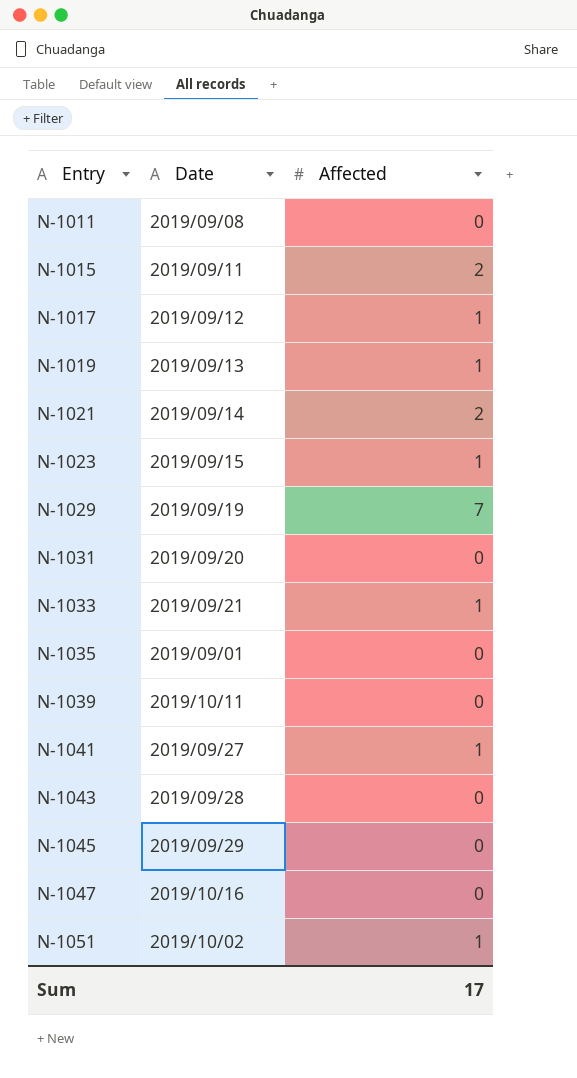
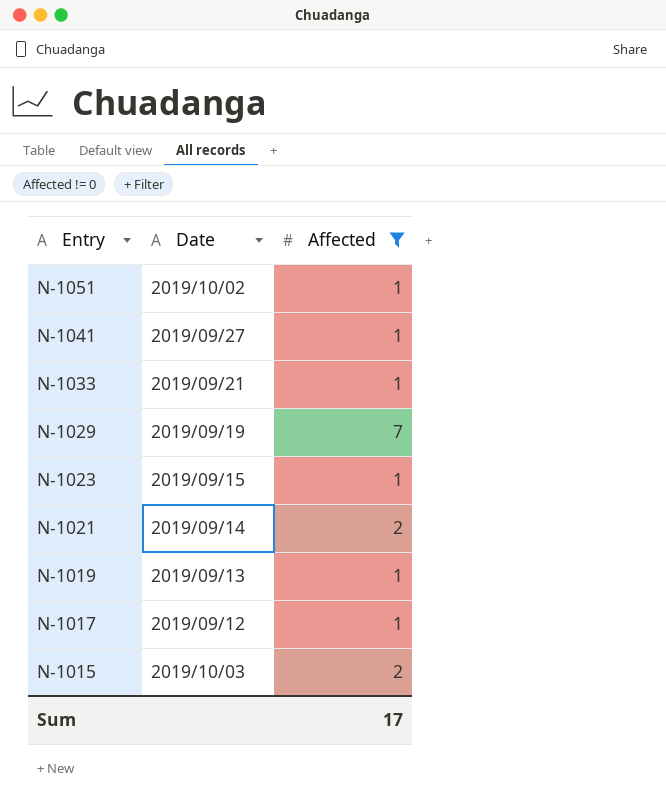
filter: none -> Affected != 0
row order: Entry ascending -> Entry descending
N-1015 | Date: 2019/09/11 -> 2019/10/03

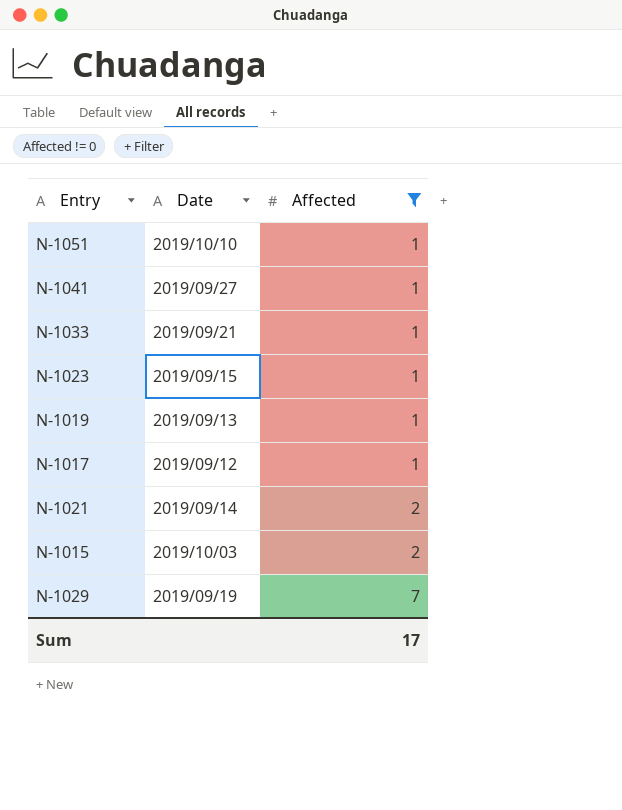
row order: Entry descending -> Affected ascending
N-1051 | Date: 2019/10/02 -> 2019/10/10

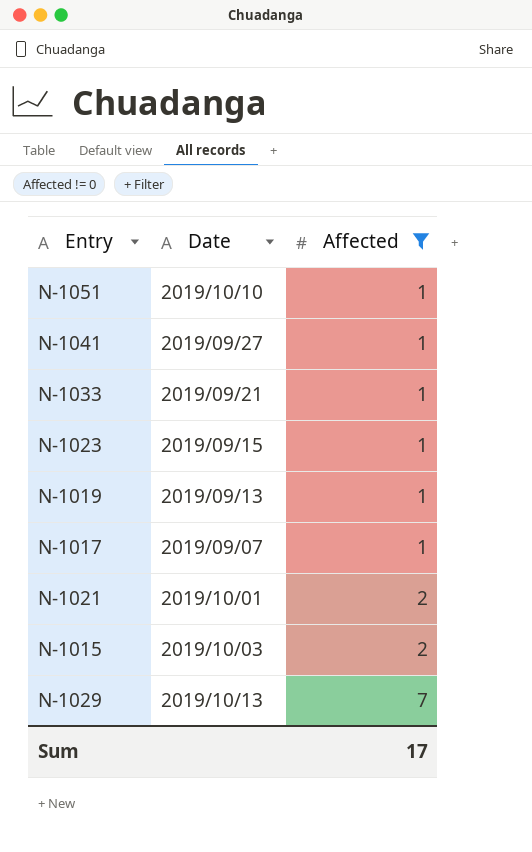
N-1017 | Date: 2019/09/12 -> 2019/09/07
N-1021 | Date: 2019/09/14 -> 2019/10/01
N-1029 | Date: 2019/09/19 -> 2019/10/13

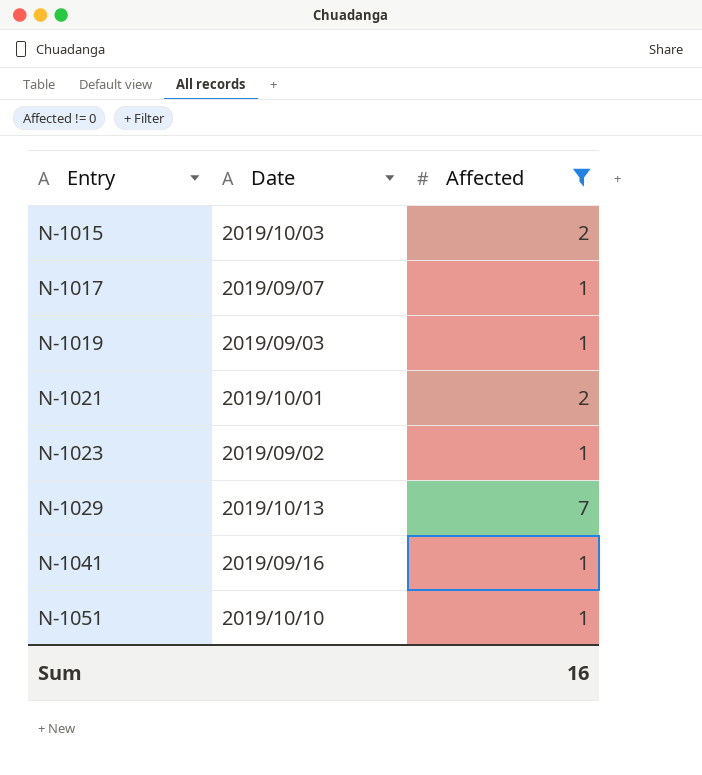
row order: Affected ascending -> Entry ascending
row N-1033: 2019/09/21 | 1 -> none
N-1019 | Date: 2019/09/13 -> 2019/09/03
N-1023 | Date: 2019/09/15 -> 2019/09/02
N-1041 | Date: 2019/09/27 -> 2019/09/16
Sum | Affected: 17 -> 16

